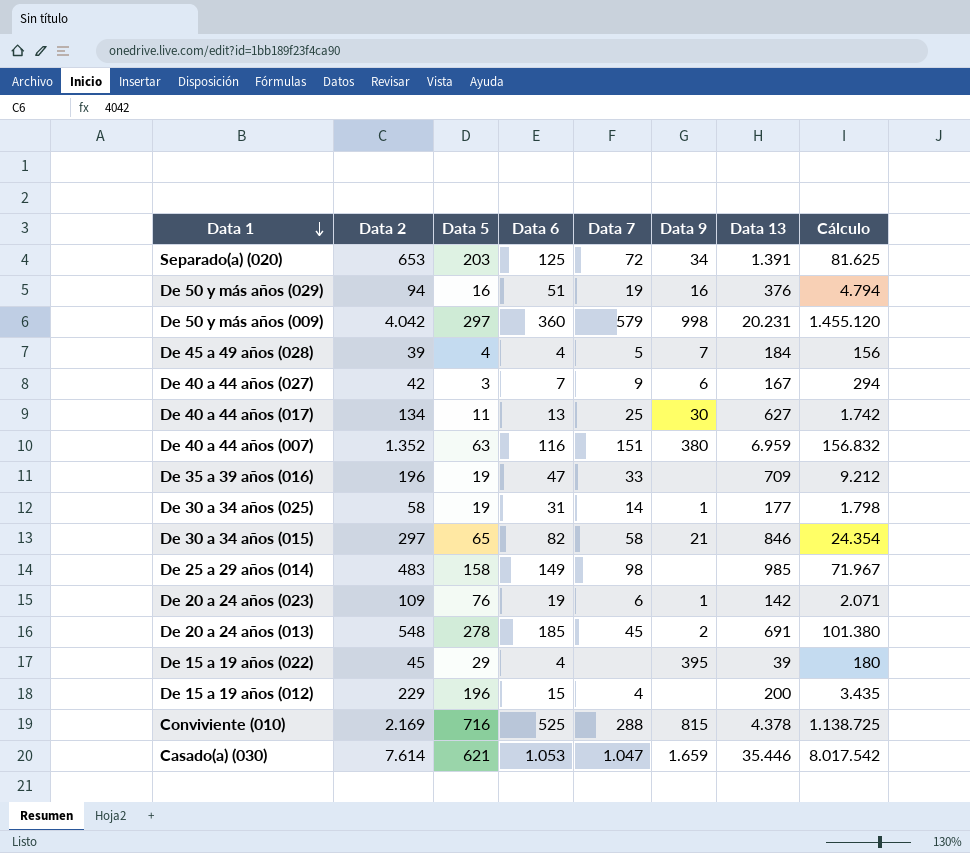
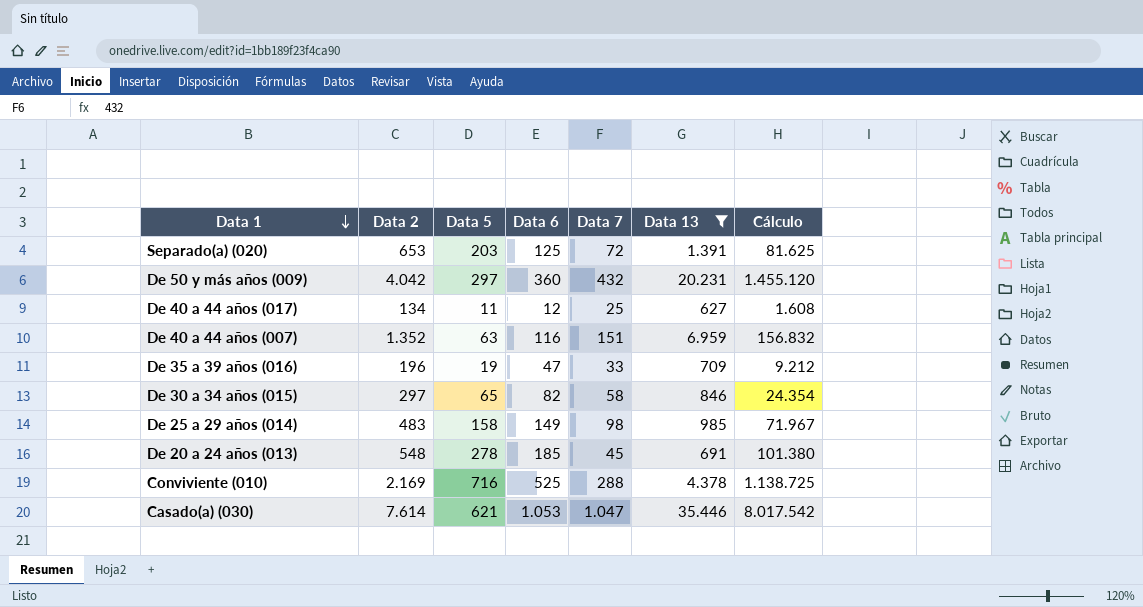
filter: none -> Data 13 >= 627
column Data 9 | position: 6 -> none
De 50 y más años (009) | Data 7: 579 -> 432
De 40 a 44 años (017) | Data 6: 13 -> 12
De 40 a 44 años (017) | Cálculo: 1.742 -> 1.608

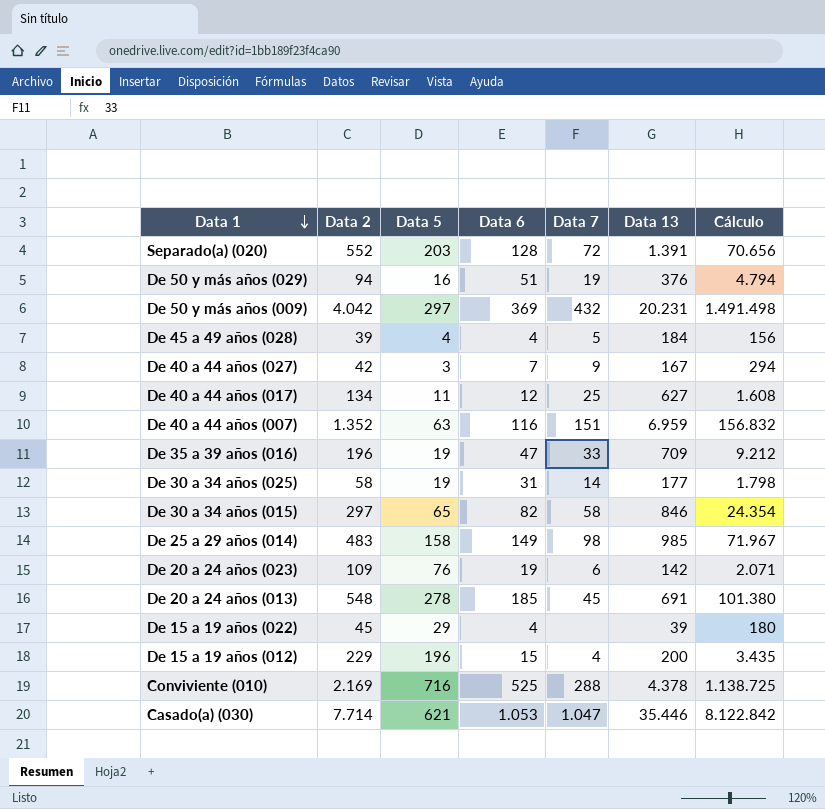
filter: Data 13 >= 627 -> none
Separado(a) (020) | Data 2: 653 -> 552
Separado(a) (020) | Data 6: 125 -> 128
Separado(a) (020) | Cálculo: 81.625 -> 70.656
De 50 y más años (009) | Data 6: 360 -> 369
De 50 y más años (009) | Cálculo: 1.455.120 -> 1.491.498
Casado(a) (030) | Data 2: 7.614 -> 7.714
Casado(a) (030) | Cálculo: 8.017.542 -> 8.122.842

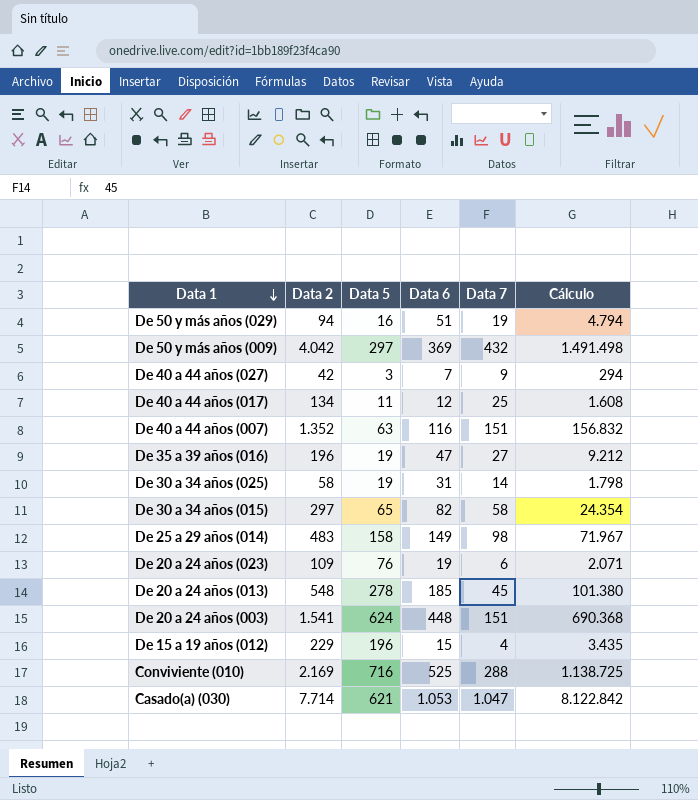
column Data 13 | position: 6 -> none
row Separado(a) (020): 552 | 203 | 128 | 72 | 1.391 | 70.656 -> none
row De 45 a 49 años (028): 39 | 4 | 4 | 5 | 184 | 156 -> none
row De 15 a 19 años (022): 45 | 29 | 4 | none | 39 | 180 -> none
De 35 a 39 años (016) | Data 7: 33 -> 27
row De 20 a 24 años (003): none -> 1.541 | 624 | 448 | 151 | 690.368

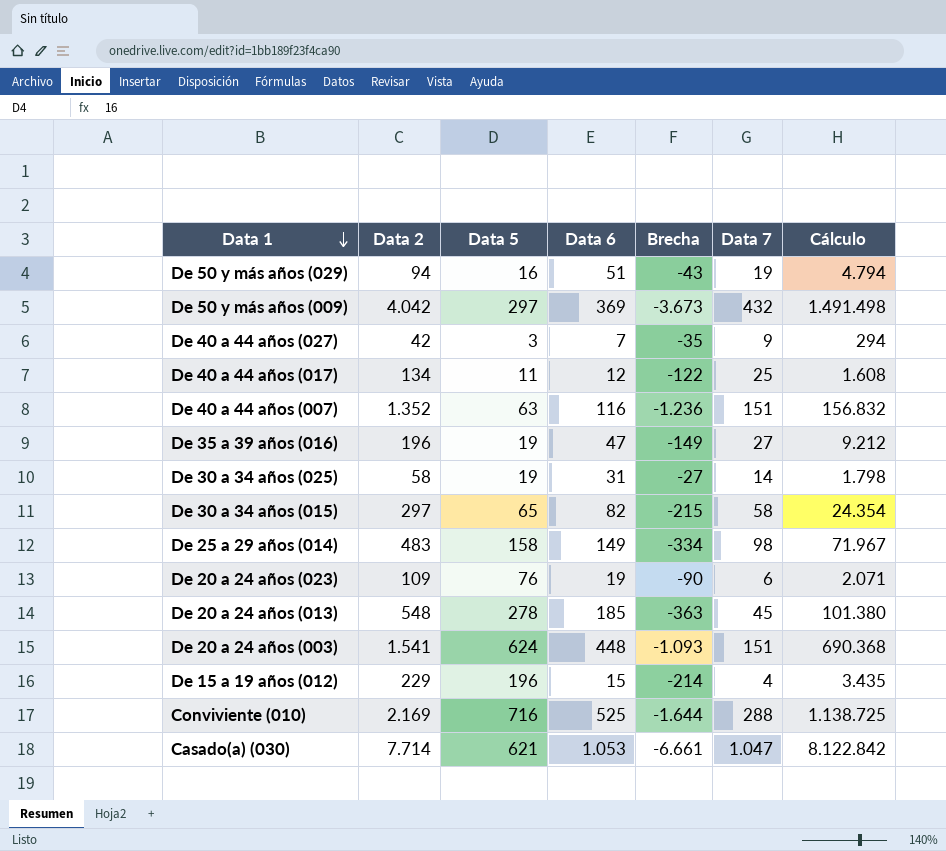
column Brecha | formula: none -> [Data 6] - [Data 2]

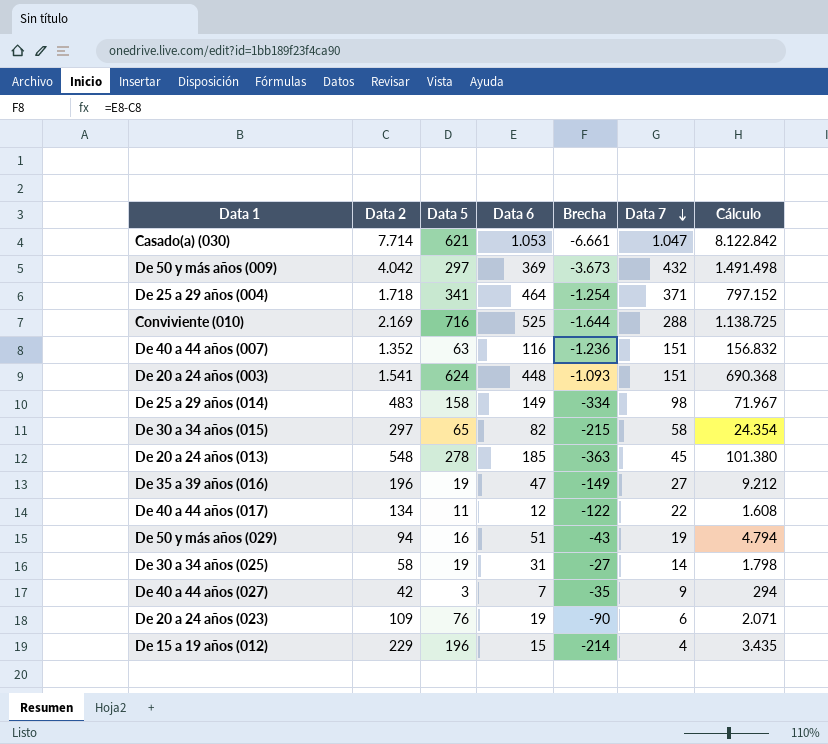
row order: Data 1 descending -> Data 7 descending
row De 25 a 29 años (004): none -> 1.718 | 341 | 464 | -1.254 | 371 | 797.152
De 40 a 44 años (017) | Data 7: 25 -> 22

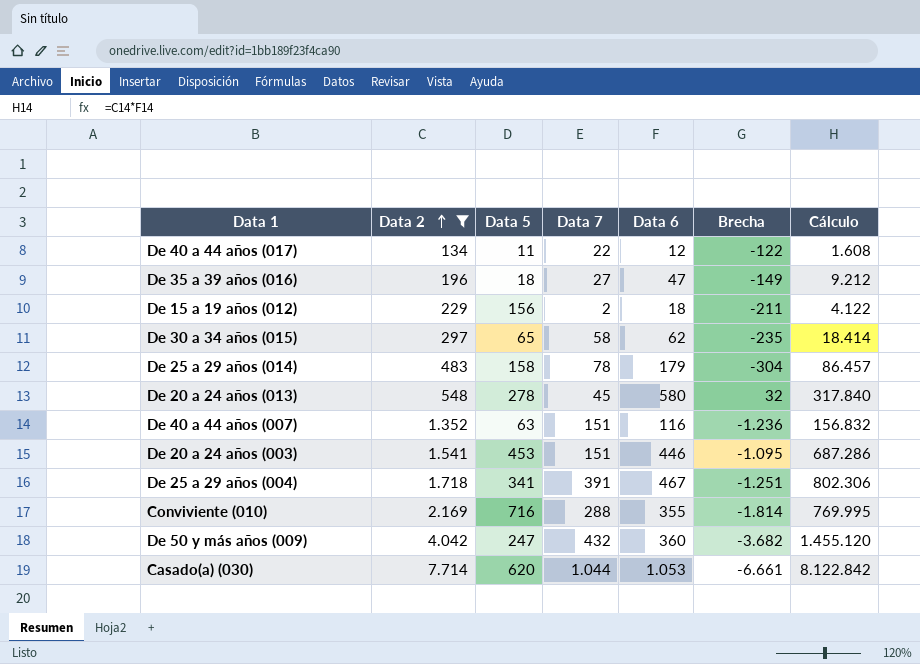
filter: none -> Data 2 >= 134
row order: Data 7 descending -> Data 2 ascending
column Data 7 | position: 6 -> 4
De 35 a 39 años (016) | Data 5: 19 -> 18
De 15 a 19 años (012) | Data 5: 196 -> 156
De 15 a 19 años (012) | Data 7: 4 -> 2
De 15 a 19 años (012) | Data 6: 15 -> 18
De 15 a 19 años (012) | Brecha: -214 -> -211
De 15 a 19 años (012) | Cálculo: 3.435 -> 4.122
De 30 a 34 años (015) | Data 6: 82 -> 62
De 30 a 34 años (015) | Brecha: -215 -> -235
De 30 a 34 años (015) | Cálculo: 24.354 -> 18.414
De 25 a 29 años (014) | Data 7: 98 -> 78
De 25 a 29 años (014) | Data 6: 149 -> 179
De 25 a 29 años (014) | Brecha: -334 -> -304
De 25 a 29 años (014) | Cálculo: 71.967 -> 86.457
De 20 a 24 años (013) | Data 6: 185 -> 580
De 20 a 24 años (013) | Brecha: -363 -> 32
De 20 a 24 años (013) | Cálculo: 101.380 -> 317.840
De 20 a 24 años (003) | Data 5: 624 -> 453
De 20 a 24 años (003) | Data 6: 448 -> 446
De 20 a 24 años (003) | Brecha: -1.093 -> -1.095
De 20 a 24 años (003) | Cálculo: 690.368 -> 687.286
De 25 a 29 años (004) | Data 7: 371 -> 391
De 25 a 29 años (004) | Data 6: 464 -> 467
De 25 a 29 años (004) | Brecha: -1.254 -> -1.251
De 25 a 29 años (004) | Cálculo: 797.152 -> 802.306
Conviviente (010) | Data 6: 525 -> 355
Conviviente (010) | Brecha: -1.644 -> -1.814
Conviviente (010) | Cálculo: 1.138.725 -> 769.995
De 50 y más años (009) | Data 5: 297 -> 247
De 50 y más años (009) | Data 6: 369 -> 360
De 50 y más años (009) | Brecha: -3.673 -> -3.682
De 50 y más años (009) | Cálculo: 1.491.498 -> 1.455.120
Casado(a) (030) | Data 5: 621 -> 620
Casado(a) (030) | Data 7: 1.047 -> 1.044

